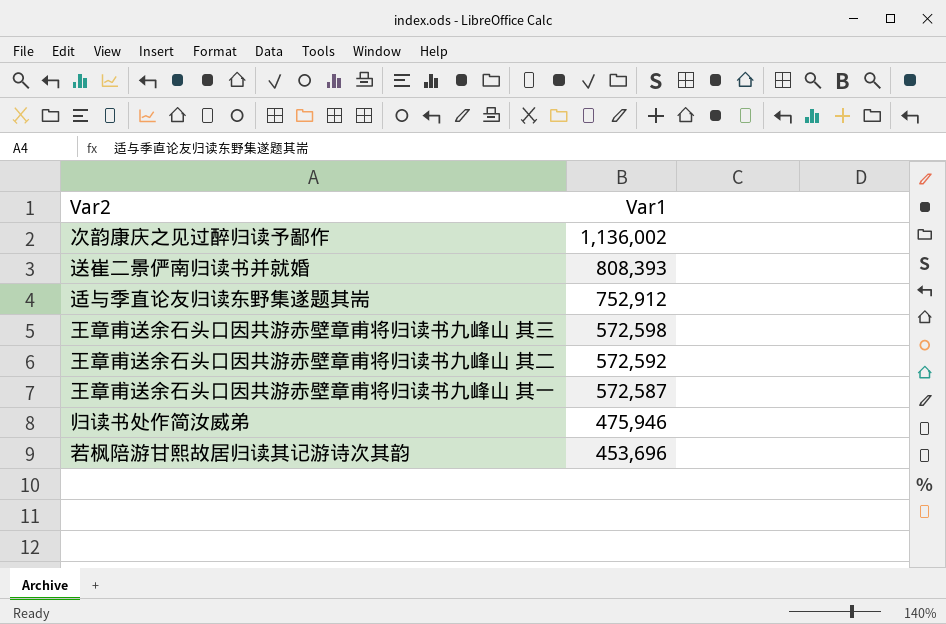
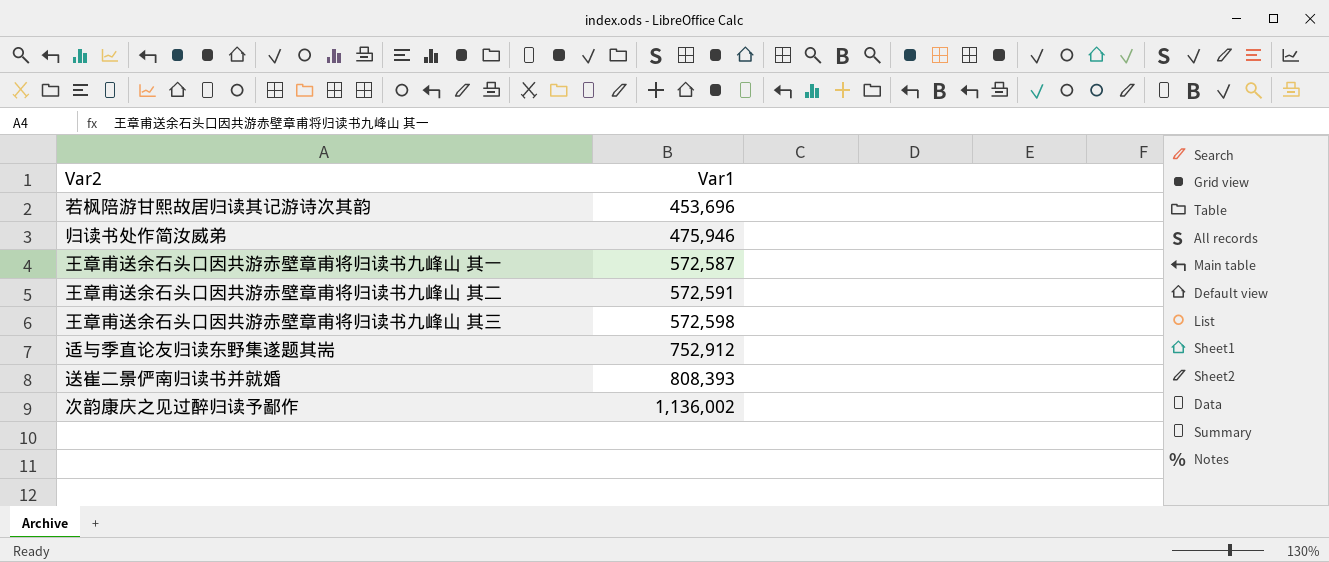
row order: Var1 descending -> Var1 ascending
王章甫送余石头口因共游赤壁章甫将归读书九峰山 其二 | Var1: 572,592 -> 572,591

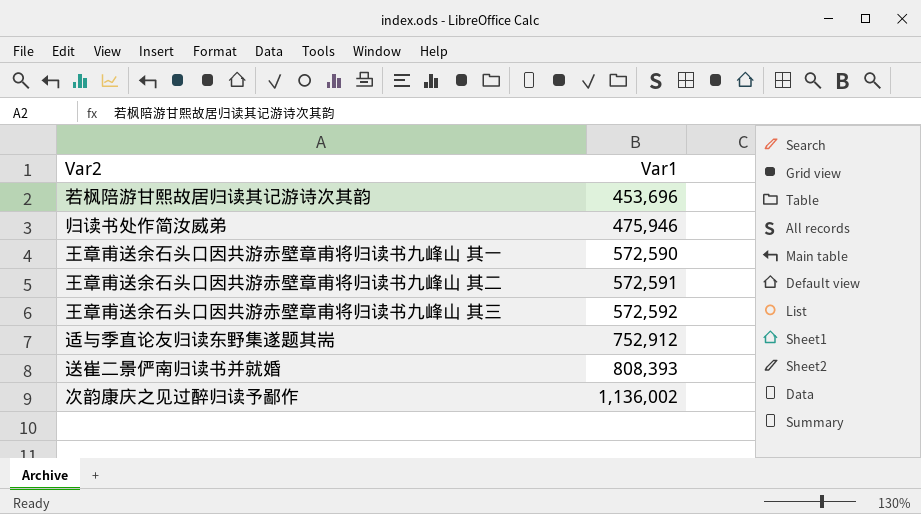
王章甫送余石头口因共游赤壁章甫将归读书九峰山 其一 | Var1: 572,587 -> 572,590
王章甫送余石头口因共游赤壁章甫将归读书九峰山 其三 | Var1: 572,598 -> 572,592

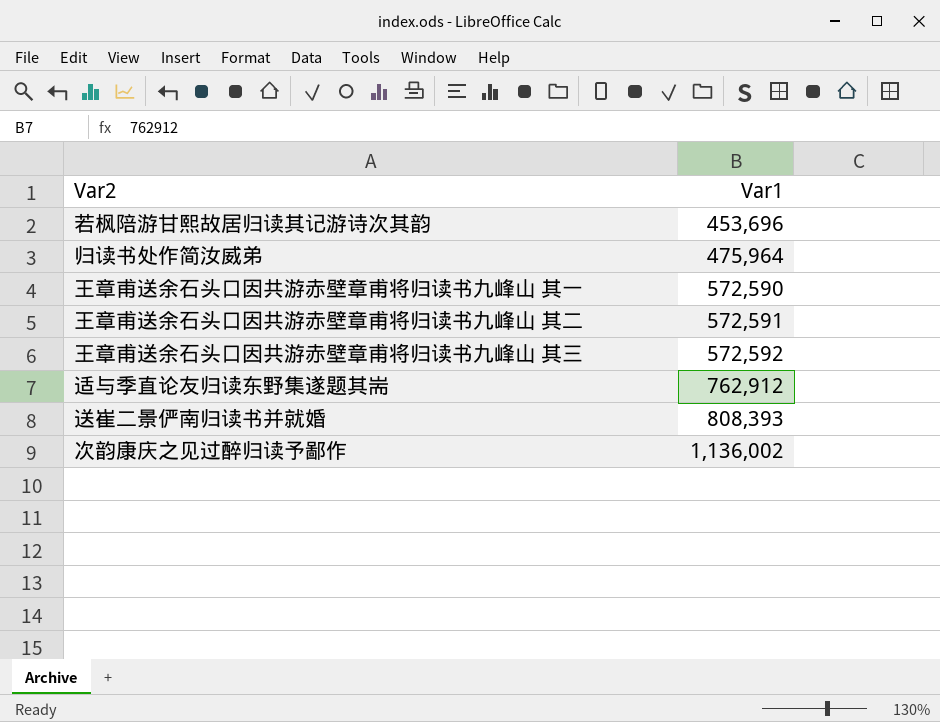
归读书处作简汝威弟 | Var1: 475,946 -> 475,964
适与季直论友归读东野集遂题其耑 | Var1: 752,912 -> 762,912

